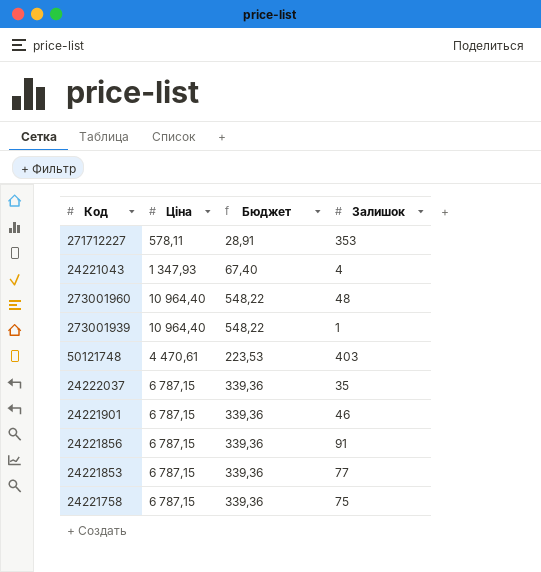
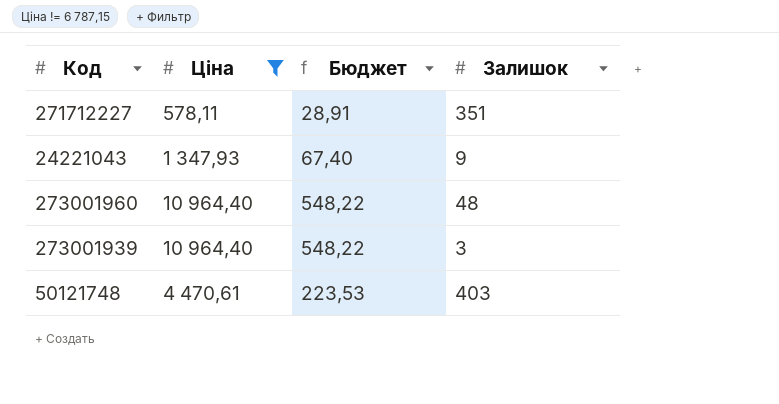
filter: none -> Ціна != 6 787,15
271712227 | Залишок: 353 -> 351
24221043 | Залишок: 4 -> 9
273001939 | Залишок: 1 -> 3

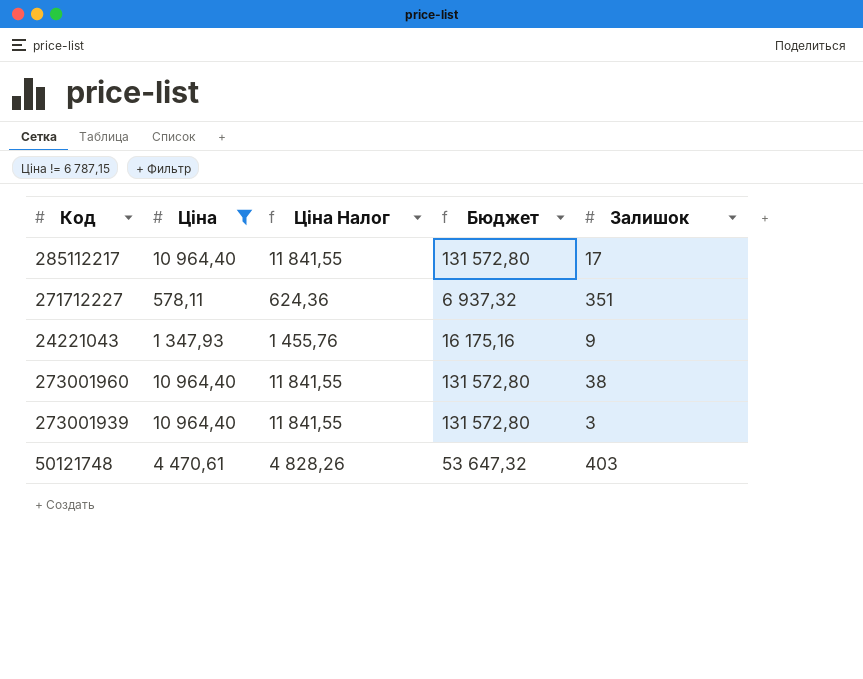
column Ціна Налог | formula: none -> [Ціна] * 1,08
column Бюджет | formula: [Ціна] * 0,05 -> [Ціна] * 12
row 285112217: none -> 10 964,40 | 11 841,55 | 131 572,80 | 17
273001960 | Залишок: 48 -> 38

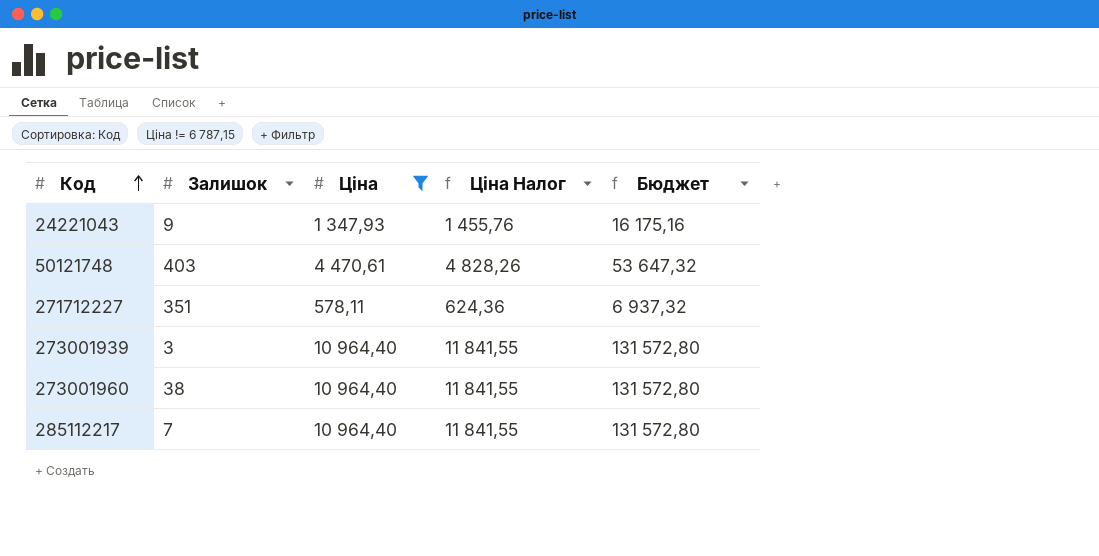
row order: none -> Код ascending
column Залишок | position: 5 -> 2
285112217 | Залишок: 17 -> 7

